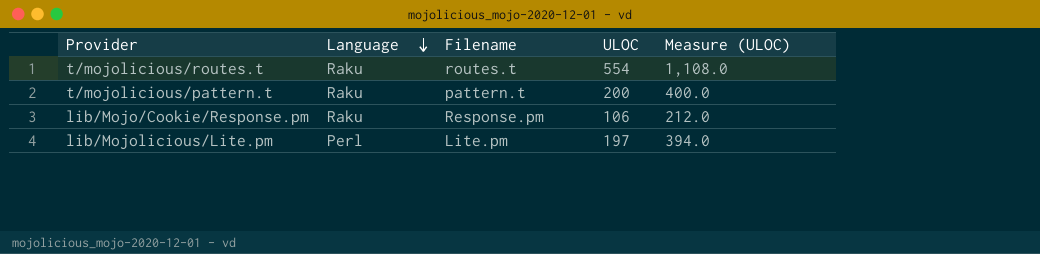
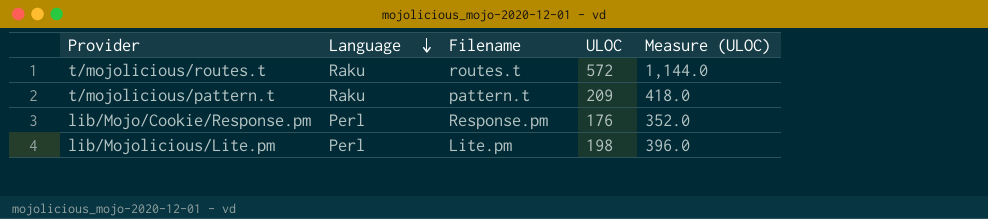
t/mojolicious/routes.t | ULOC: 554 -> 572
t/mojolicious/routes.t | Measure (ULOC): 1,108.0 -> 1,144.0
t/mojolicious/pattern.t | ULOC: 200 -> 209
t/mojolicious/pattern.t | Measure (ULOC): 400.0 -> 418.0
lib/Mojo/Cookie/Response.pm | Language: Raku -> Perl
lib/Mojo/Cookie/Response.pm | ULOC: 106 -> 176
lib/Mojo/Cookie/Response.pm | Measure (ULOC): 212.0 -> 352.0
lib/Mojolicious/Lite.pm | ULOC: 197 -> 198
lib/Mojolicious/Lite.pm | Measure (ULOC): 394.0 -> 396.0

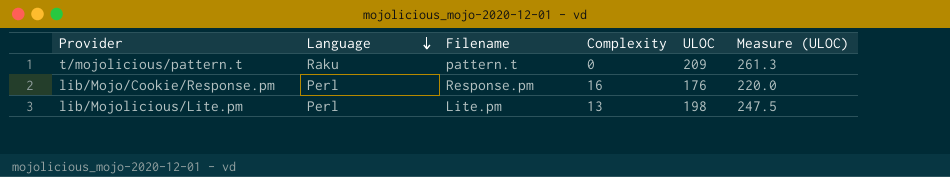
column Complexity | position: none -> 4
column Measure (ULOC) | formula: [ULOC] * 2 -> [ULOC] * 1.25
row t/mojolicious/routes.t: Raku | routes.t | 572 | 1,144.0 -> none

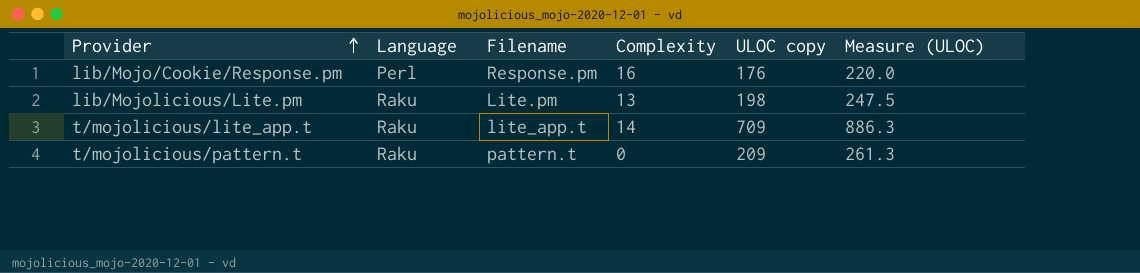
row order: Language descending -> Provider ascending
column name: ULOC -> ULOC copy
lib/Mojolicious/Lite.pm | Language: Perl -> Raku
row t/mojolicious/lite_app.t: none -> Raku | lite_app.t | 14 | 709 | 886.3

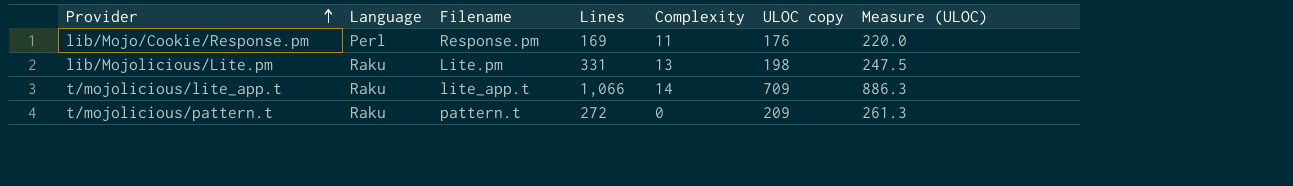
column Lines | position: none -> 4
lib/Mojo/Cookie/Response.pm | Complexity: 16 -> 11

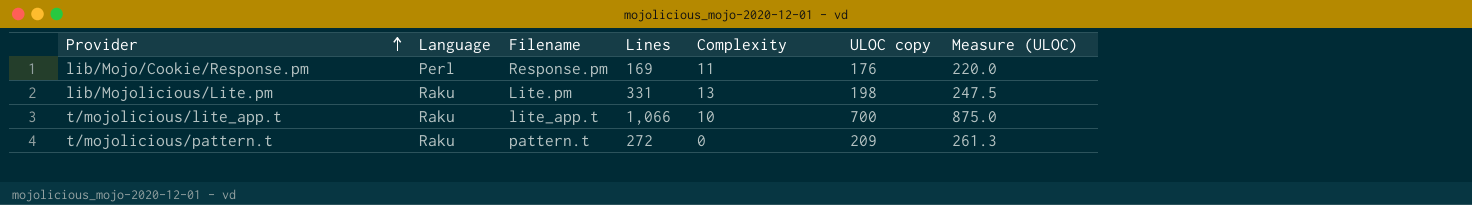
t/mojolicious/lite_app.t | Complexity: 14 -> 10
t/mojolicious/lite_app.t | ULOC copy: 709 -> 700
t/mojolicious/lite_app.t | Measure (ULOC): 886.3 -> 875.0

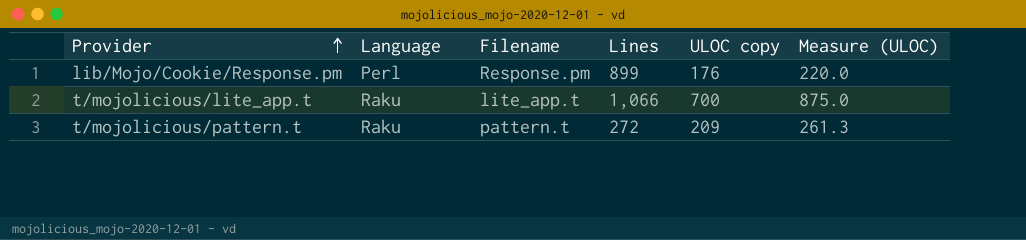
column Complexity | position: 5 -> none
row lib/Mojolicious/Lite.pm: Raku | Lite.pm | 331 | 13 | 198 | 247.5 -> none
lib/Mojo/Cookie/Response.pm | Lines: 169 -> 899

